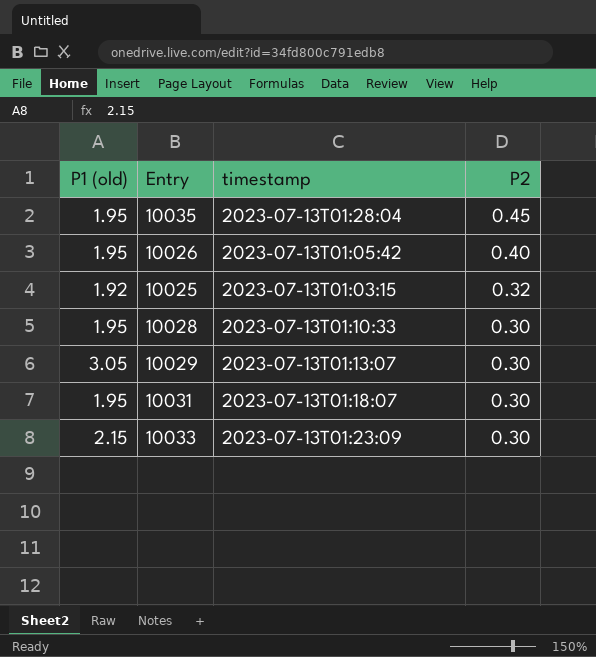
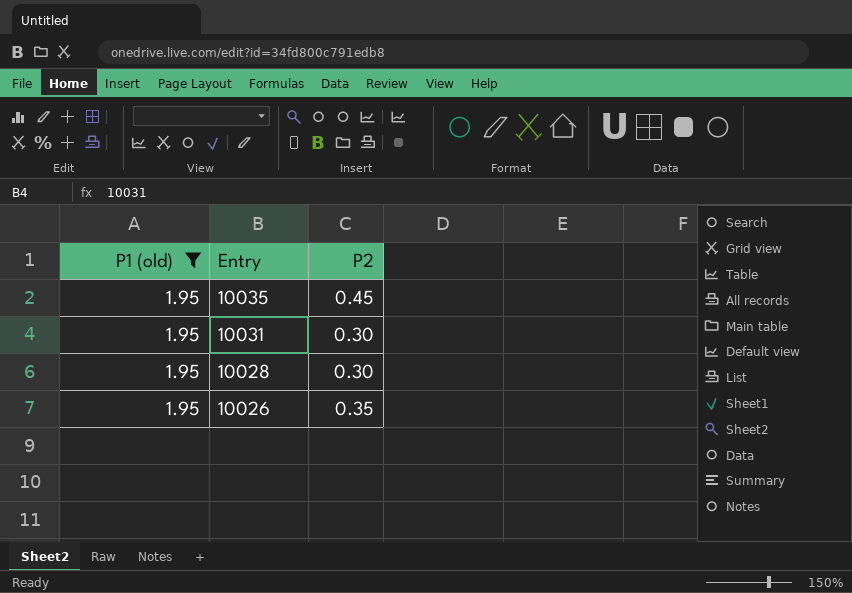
filter: none -> P1 (old) = 1.95
row order: P2 descending -> Entry descending
column timestamp | position: 3 -> none
10026 | P2: 0.40 -> 0.35

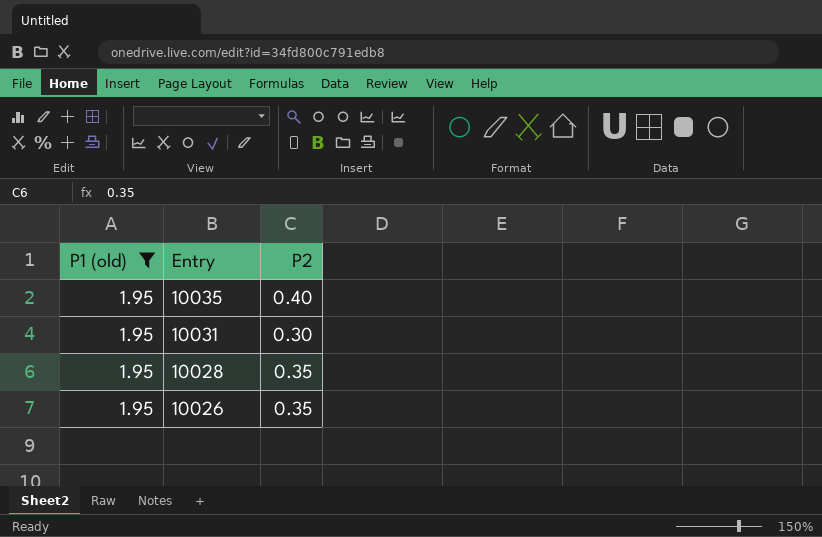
10035 | P2: 0.45 -> 0.40
10028 | P2: 0.30 -> 0.35

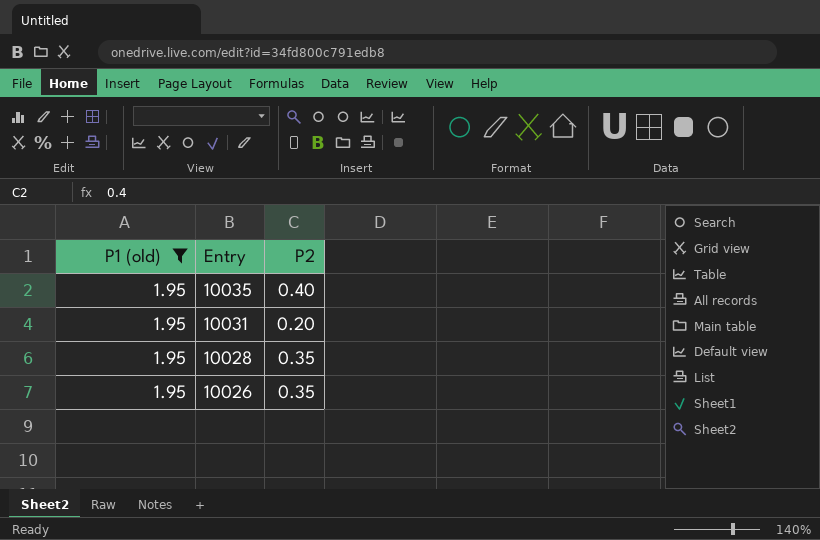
10031 | P2: 0.30 -> 0.20

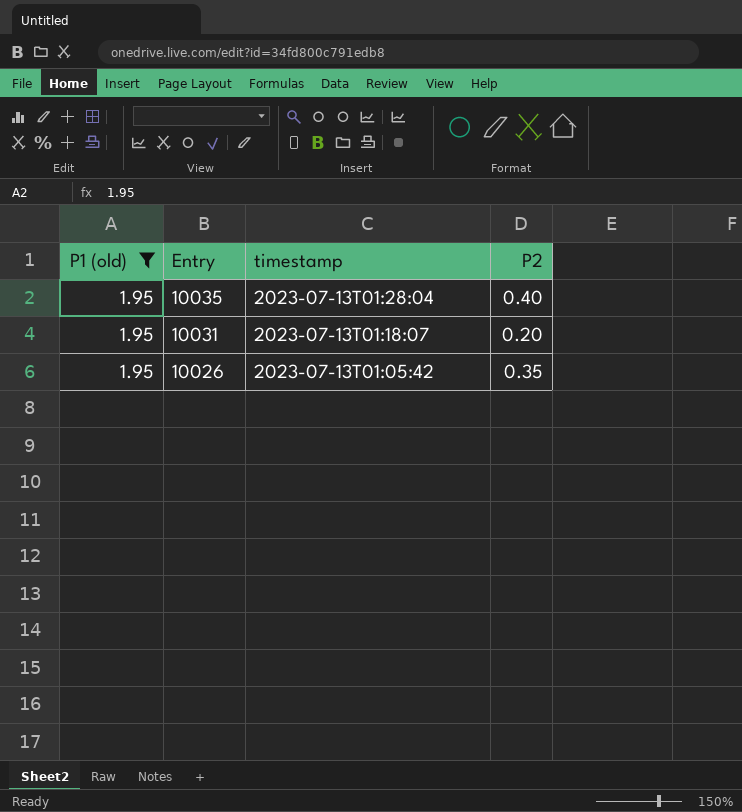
column timestamp | position: none -> 3
row 10028: 1.95 | 0.35 -> none

